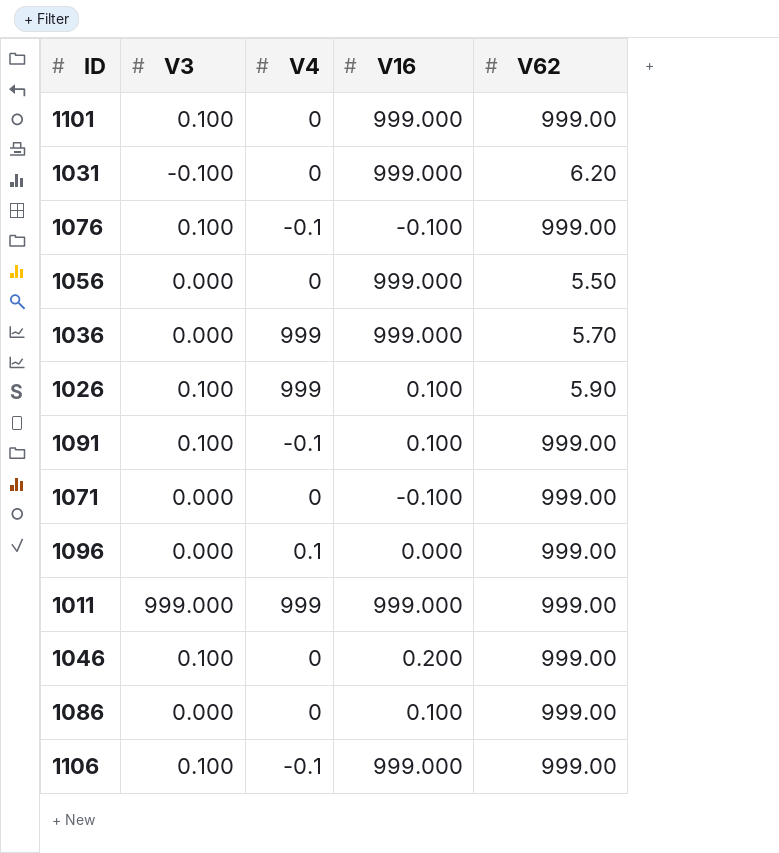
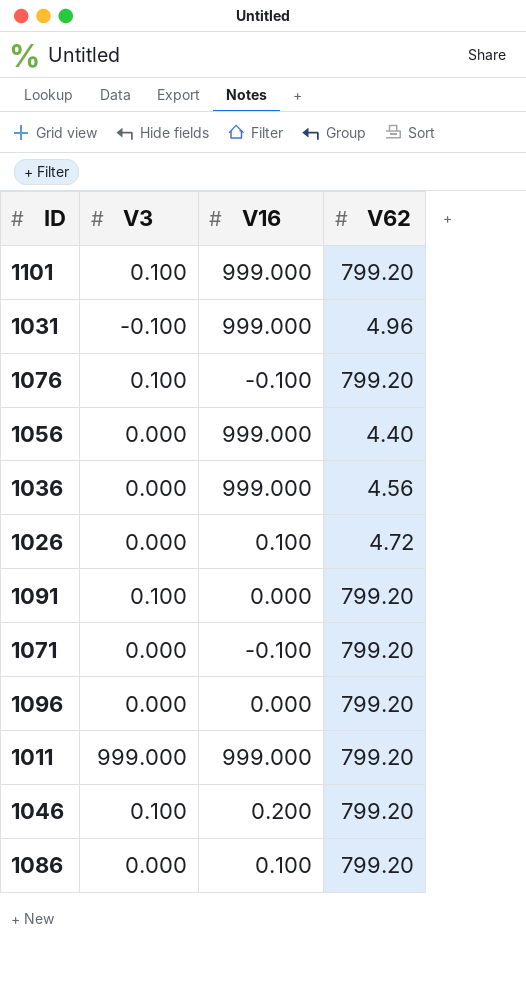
column V4 | position: 3 -> none
row 1106: 0.100 | -0.1 | 999.000 | 999.00 -> none
1101 | V62: 999.00 -> 799.20
1031 | V62: 6.20 -> 4.96
1076 | V62: 999.00 -> 799.20
1056 | V62: 5.50 -> 4.40
1036 | V62: 5.70 -> 4.56
1026 | V3: 0.100 -> 0.000
1026 | V62: 5.90 -> 4.72
1091 | V16: 0.100 -> 0.000
1091 | V62: 999.00 -> 799.20
1071 | V62: 999.00 -> 799.20
1096 | V62: 999.00 -> 799.20
1011 | V62: 999.00 -> 799.20
1046 | V62: 999.00 -> 799.20
1086 | V62: 999.00 -> 799.20

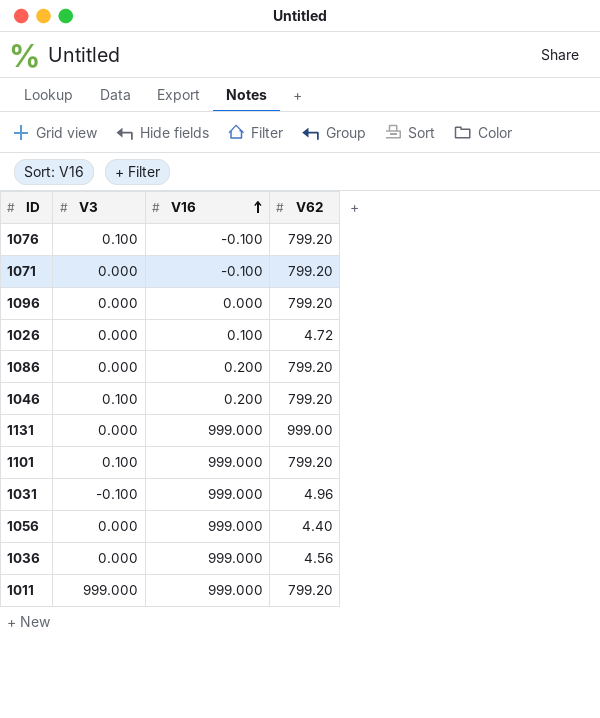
row order: none -> V16 ascending
row 1091: 0.100 | 0.000 | 799.20 -> none
1086 | V16: 0.100 -> 0.200
row 1131: none -> 0.000 | 999.000 | 999.00

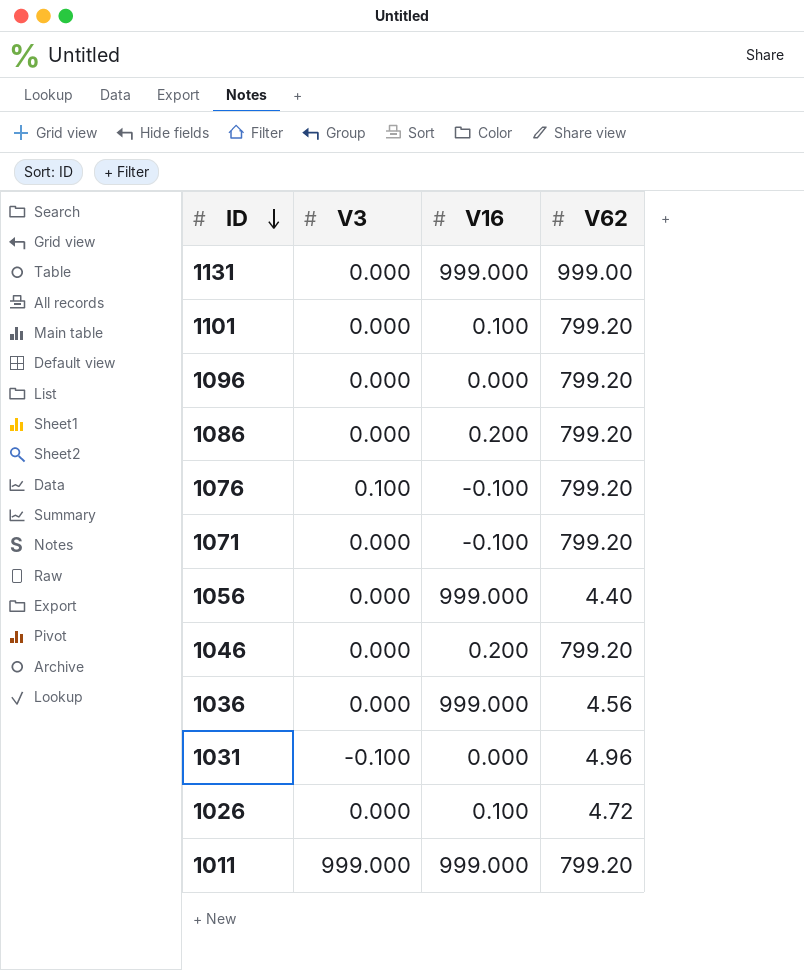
row order: V16 ascending -> ID descending
1101 | V3: 0.100 -> 0.000
1101 | V16: 999.000 -> 0.100
1046 | V3: 0.100 -> 0.000
1031 | V16: 999.000 -> 0.000

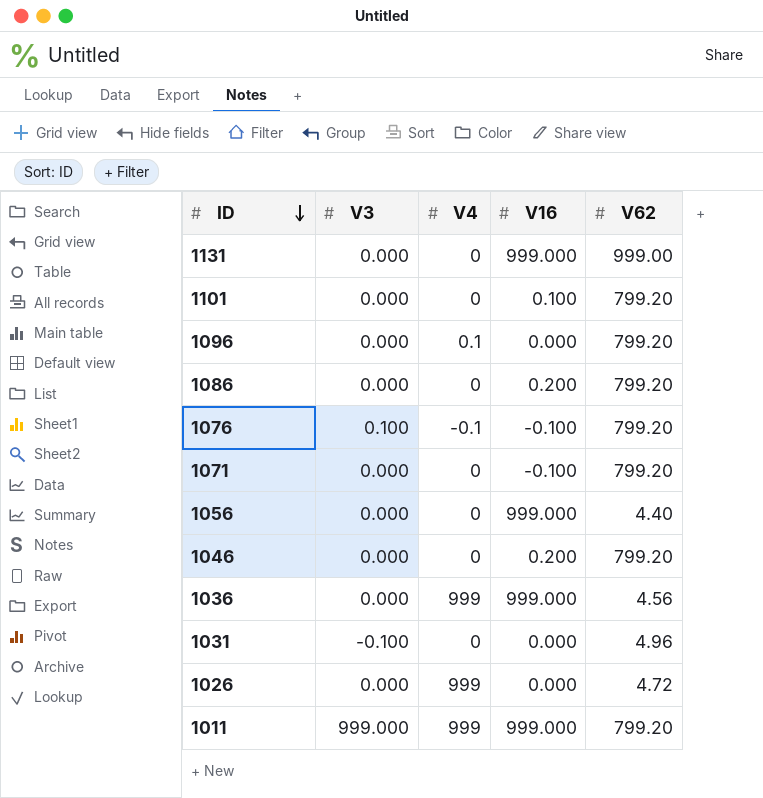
column V4 | position: none -> 3
1026 | V16: 0.100 -> 0.000

